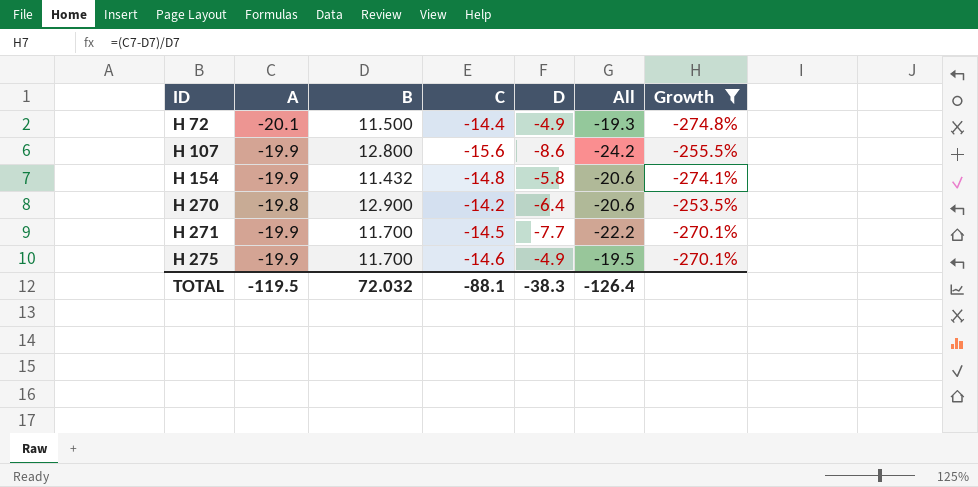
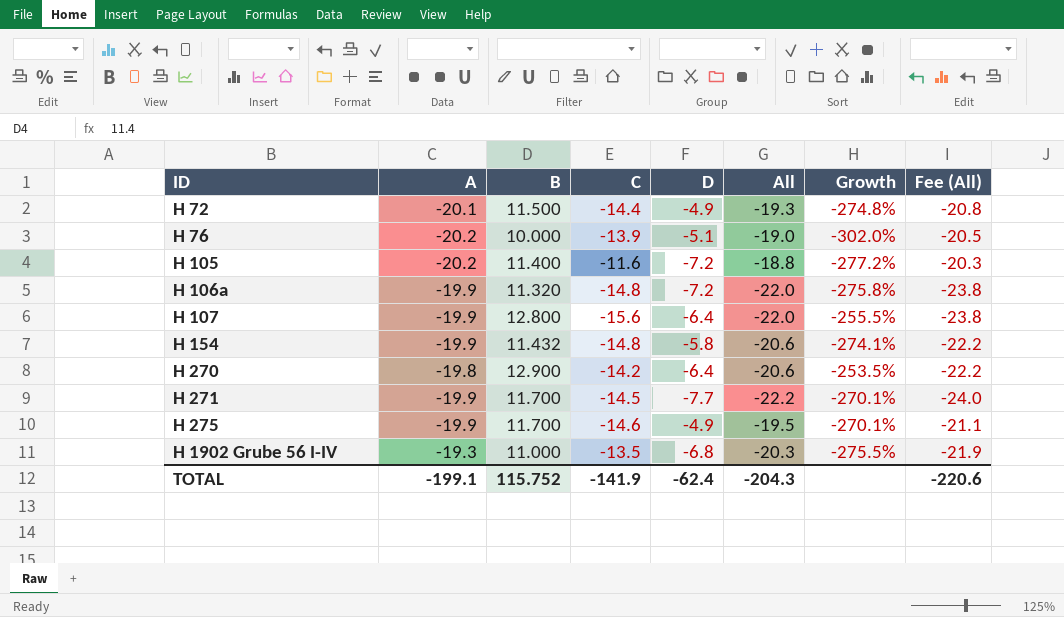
filter: Growth >= -274.8% -> none
column Fee (All) | formula: none -> [All] * 1.08
H 107 | D: -8.6 -> -6.4
H 107 | All: -24.2 -> -22.0
TOTAL | A: -119.5 -> -199.1
TOTAL | B: 72.032 -> 115.752
TOTAL | C: -88.1 -> -141.9
TOTAL | D: -38.3 -> -62.4
TOTAL | All: -126.4 -> -204.3

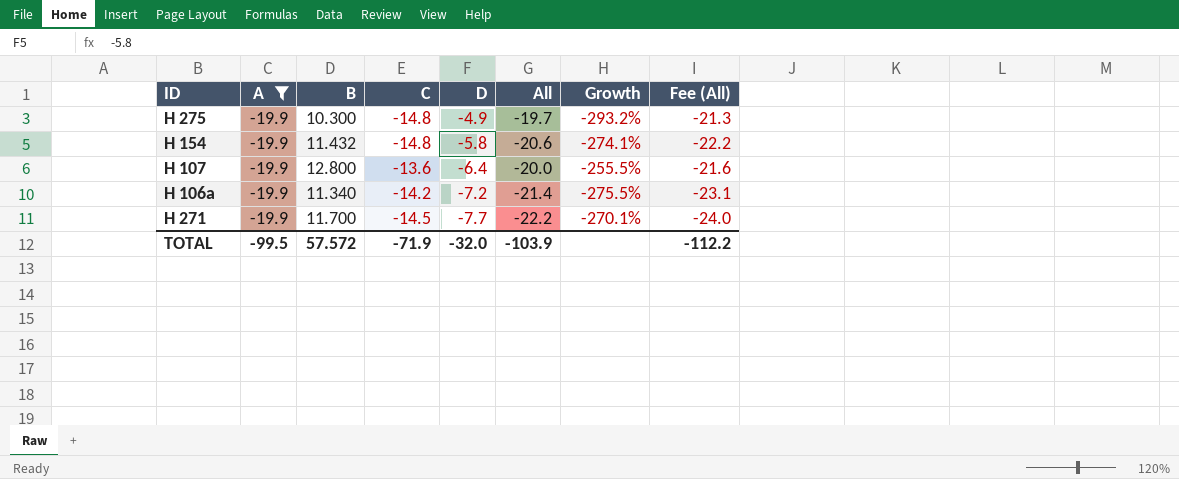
filter: none -> A = -19.9
row order: ID ascending -> D descending
H 275 | B: 11.700 -> 10.300
H 275 | C: -14.6 -> -14.8
H 275 | All: -19.5 -> -19.7
H 275 | Growth: -270.1% -> -293.2%
H 275 | Fee (All): -21.1 -> -21.3
H 107 | C: -15.6 -> -13.6
H 107 | All: -22.0 -> -20.0
H 107 | Fee (All): -23.8 -> -21.6
H 106a | B: 11.320 -> 11.340
H 106a | C: -14.8 -> -14.2
H 106a | All: -22.0 -> -21.4
H 106a | Growth: -275.8% -> -275.5%
H 106a | Fee (All): -23.8 -> -23.1
TOTAL | A: -199.1 -> -99.5
TOTAL | B: 115.752 -> 57.572
TOTAL | C: -141.9 -> -71.9
TOTAL | D: -62.4 -> -32.0
TOTAL | All: -204.3 -> -103.9
TOTAL | Fee (All): -220.6 -> -112.2

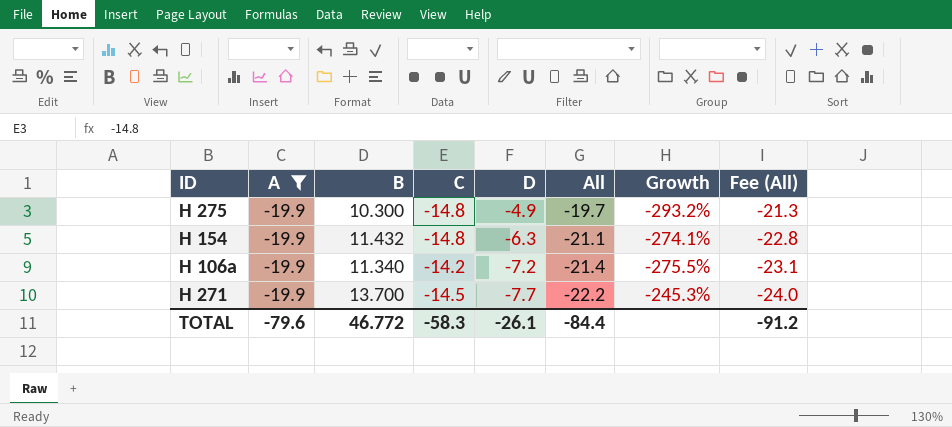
row H 107: -19.9 | 12.800 | -13.6 | -6.4 | -20.0 | -255.5% | -21.6 -> none
H 154 | D: -5.8 -> -6.3
H 154 | All: -20.6 -> -21.1
H 154 | Fee (All): -22.2 -> -22.8
H 271 | B: 11.700 -> 13.700
H 271 | Growth: -270.1% -> -245.3%
TOTAL | A: -99.5 -> -79.6
TOTAL | B: 57.572 -> 46.772
TOTAL | C: -71.9 -> -58.3
TOTAL | D: -32.0 -> -26.1
TOTAL | All: -103.9 -> -84.4
TOTAL | Fee (All): -112.2 -> -91.2

